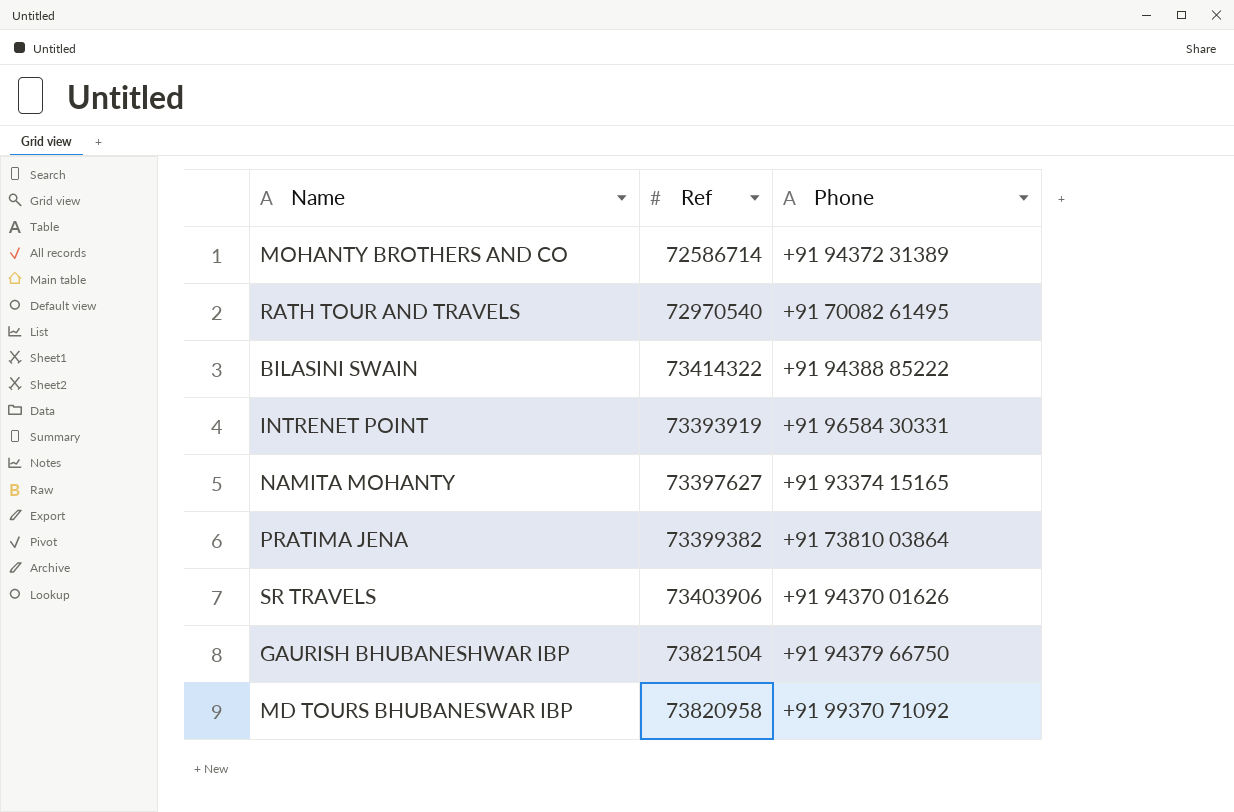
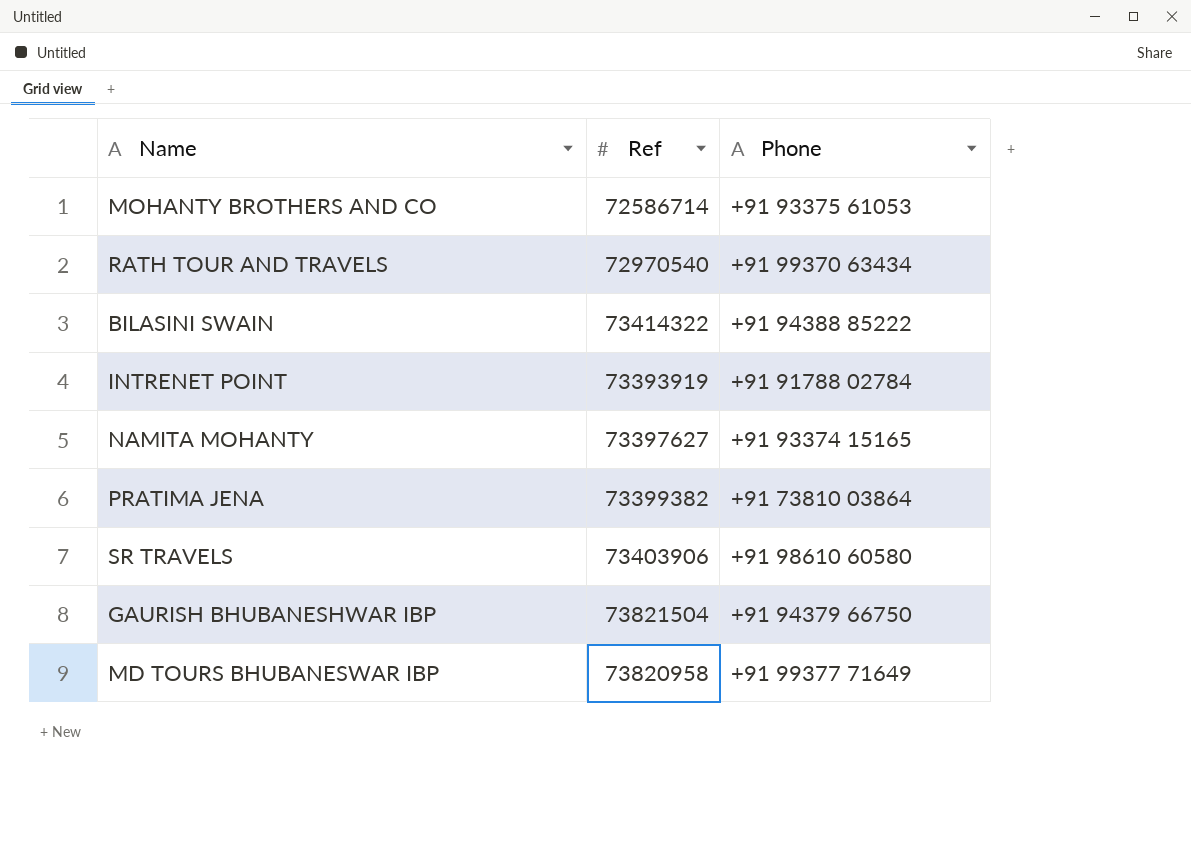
MOHANTY BROTHERS AND CO | Phone: +91 94372 31389 -> +91 93375 61053
RATH TOUR AND TRAVELS | Phone: +91 70082 61495 -> +91 99370 63434
INTRENET POINT | Phone: +91 96584 30331 -> +91 91788 02784
SR TRAVELS | Phone: +91 94370 01626 -> +91 98610 60580
MD TOURS BHUBANESWAR IBP | Phone: +91 99370 71092 -> +91 99377 71649

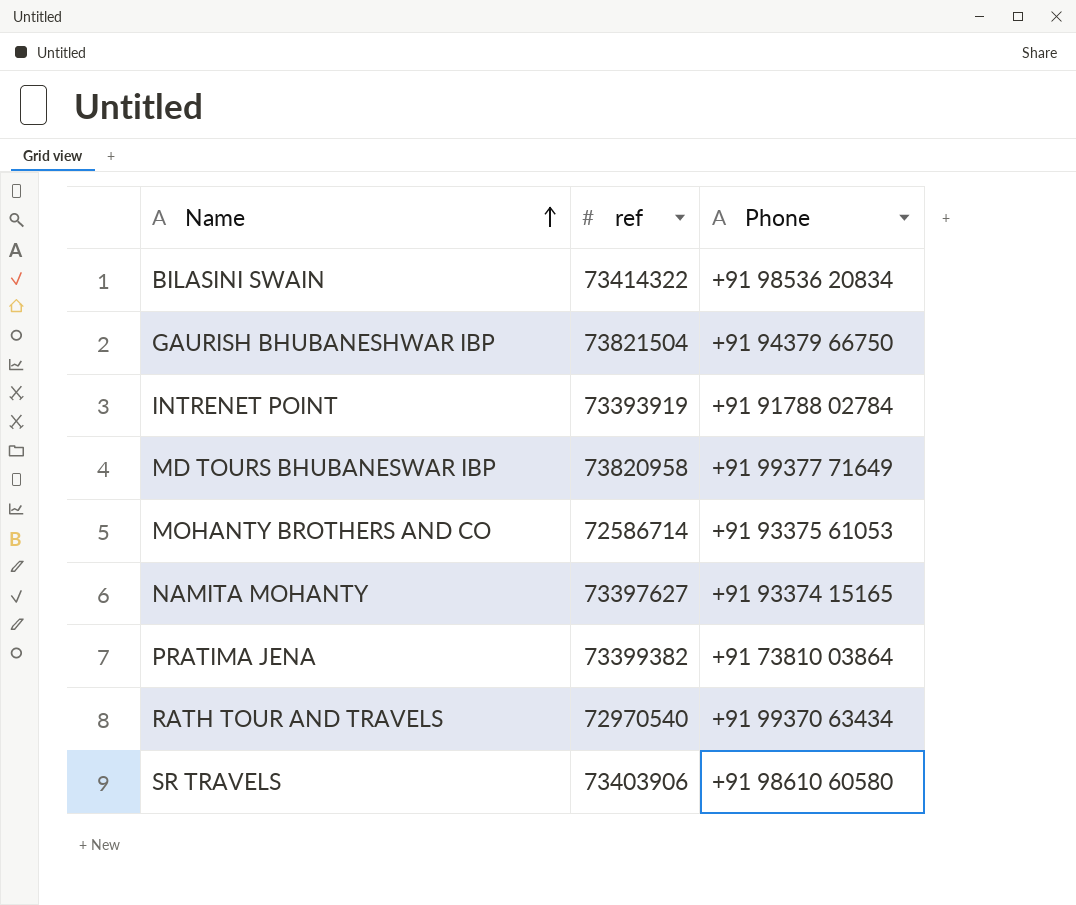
row order: none -> Name ascending
column name: Ref -> ref
BILASINI SWAIN | Phone: +91 94388 85222 -> +91 98536 20834

